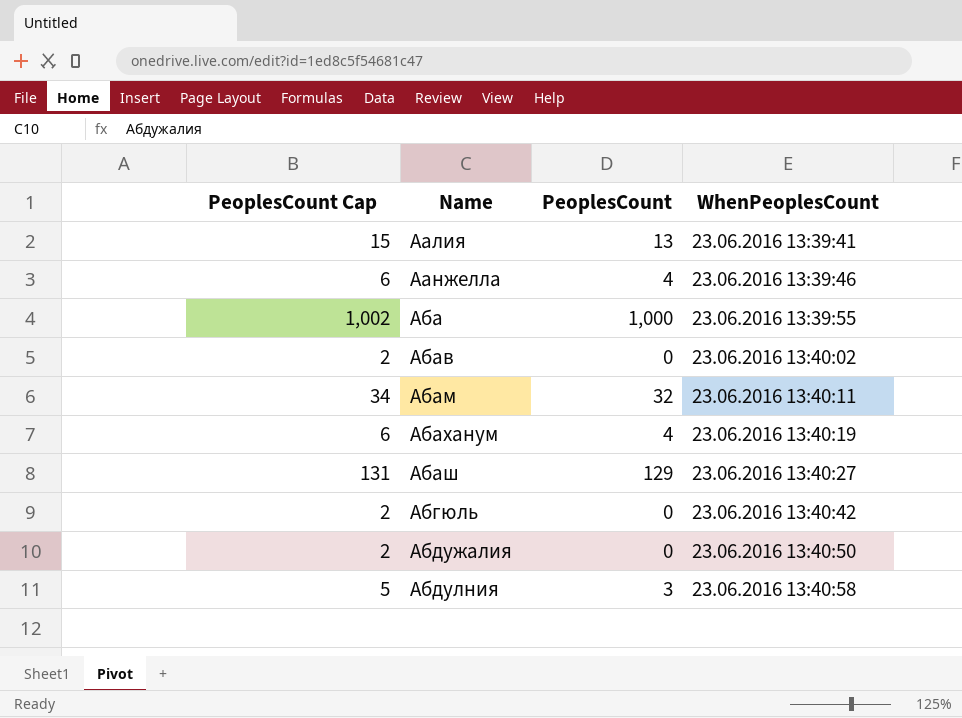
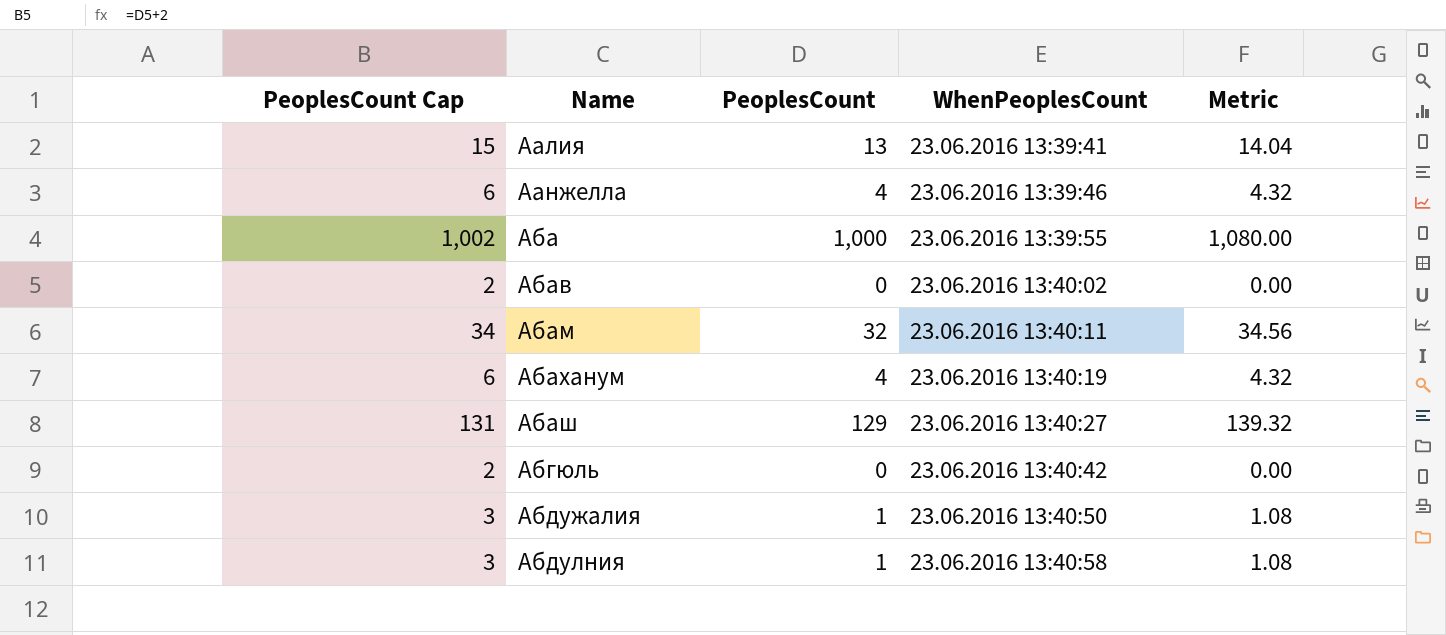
column Metric | formula: none -> [PeoplesCount] * 1.08
Абдужалия | PeoplesCount Cap: 2 -> 3
Абдужалия | PeoplesCount: 0 -> 1
Абдулния | PeoplesCount Cap: 5 -> 3
Абдулния | PeoplesCount: 3 -> 1

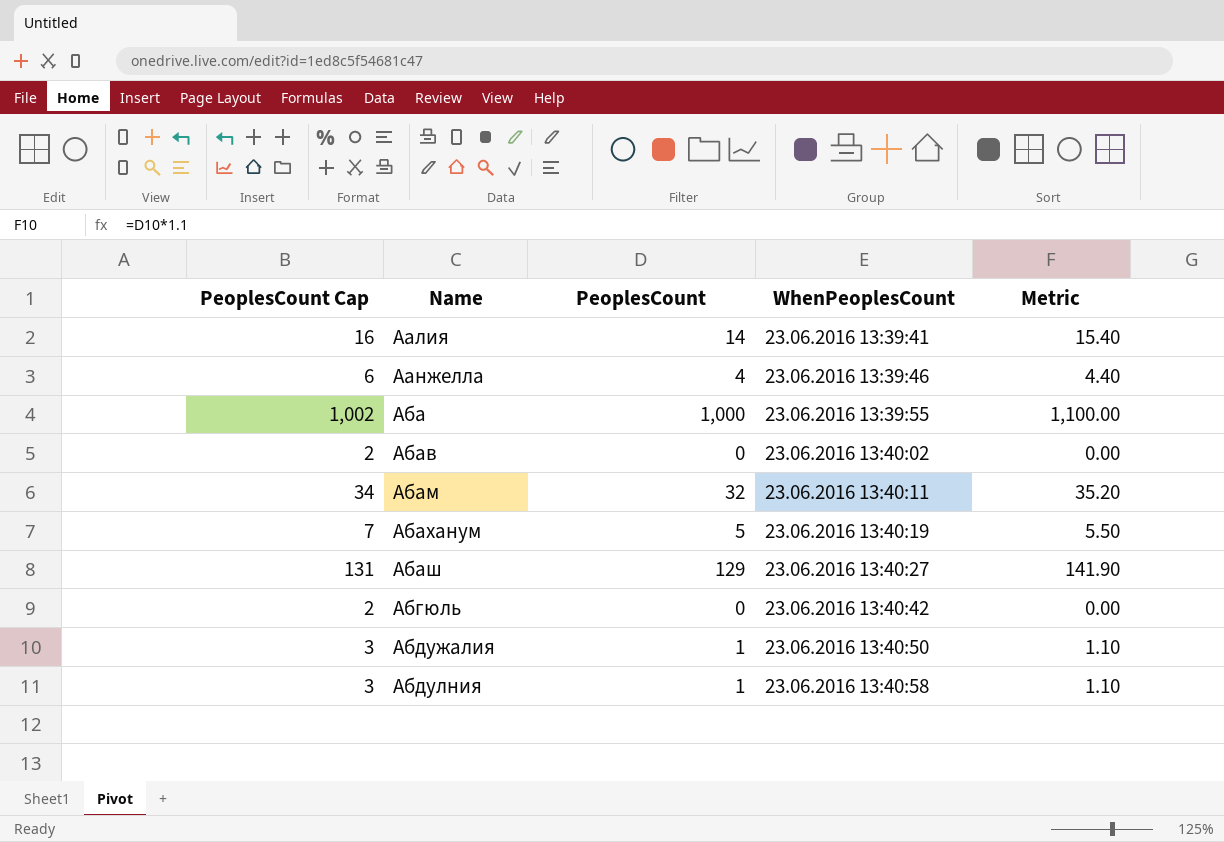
column Metric | formula: [PeoplesCount] * 1.08 -> [PeoplesCount] * 1.1
Аалия | PeoplesCount Cap: 15 -> 16
Аалия | PeoplesCount: 13 -> 14
Абаханум | PeoplesCount Cap: 6 -> 7
Абаханум | PeoplesCount: 4 -> 5

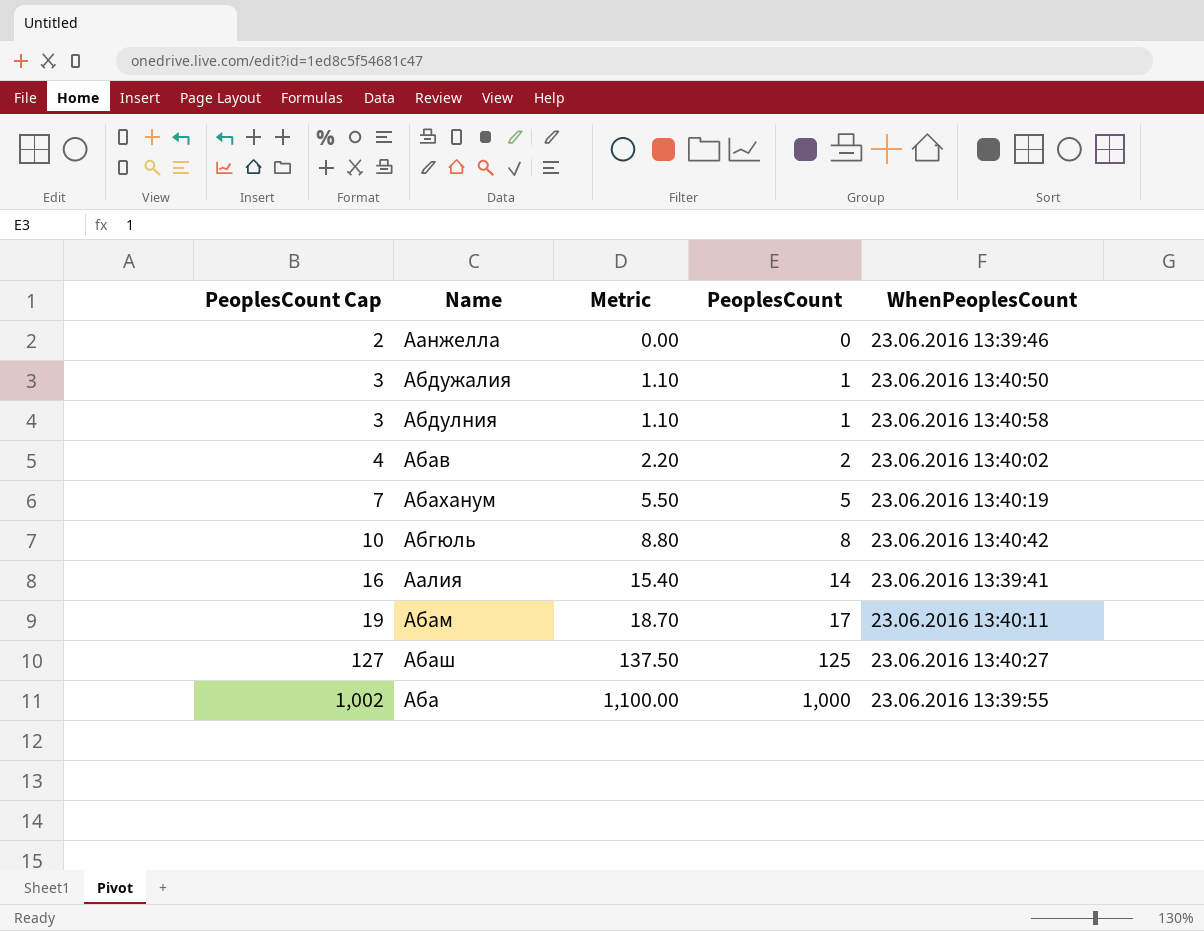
row order: Name ascending -> PeoplesCount Cap ascending
column Metric | position: 5 -> 3
Аанжелла | PeoplesCount Cap: 6 -> 2
Аанжелла | Metric: 4.40 -> 0.00
Аанжелла | PeoplesCount: 4 -> 0
Абав | PeoplesCount Cap: 2 -> 4
Абав | Metric: 0.00 -> 2.20
Абав | PeoplesCount: 0 -> 2
Абгюль | PeoplesCount Cap: 2 -> 10
Абгюль | Metric: 0.00 -> 8.80
Абгюль | PeoplesCount: 0 -> 8
Абам | PeoplesCount Cap: 34 -> 19
Абам | Metric: 35.20 -> 18.70
Абам | PeoplesCount: 32 -> 17
Абаш | PeoplesCount Cap: 131 -> 127
Абаш | Metric: 141.90 -> 137.50
Абаш | PeoplesCount: 129 -> 125

